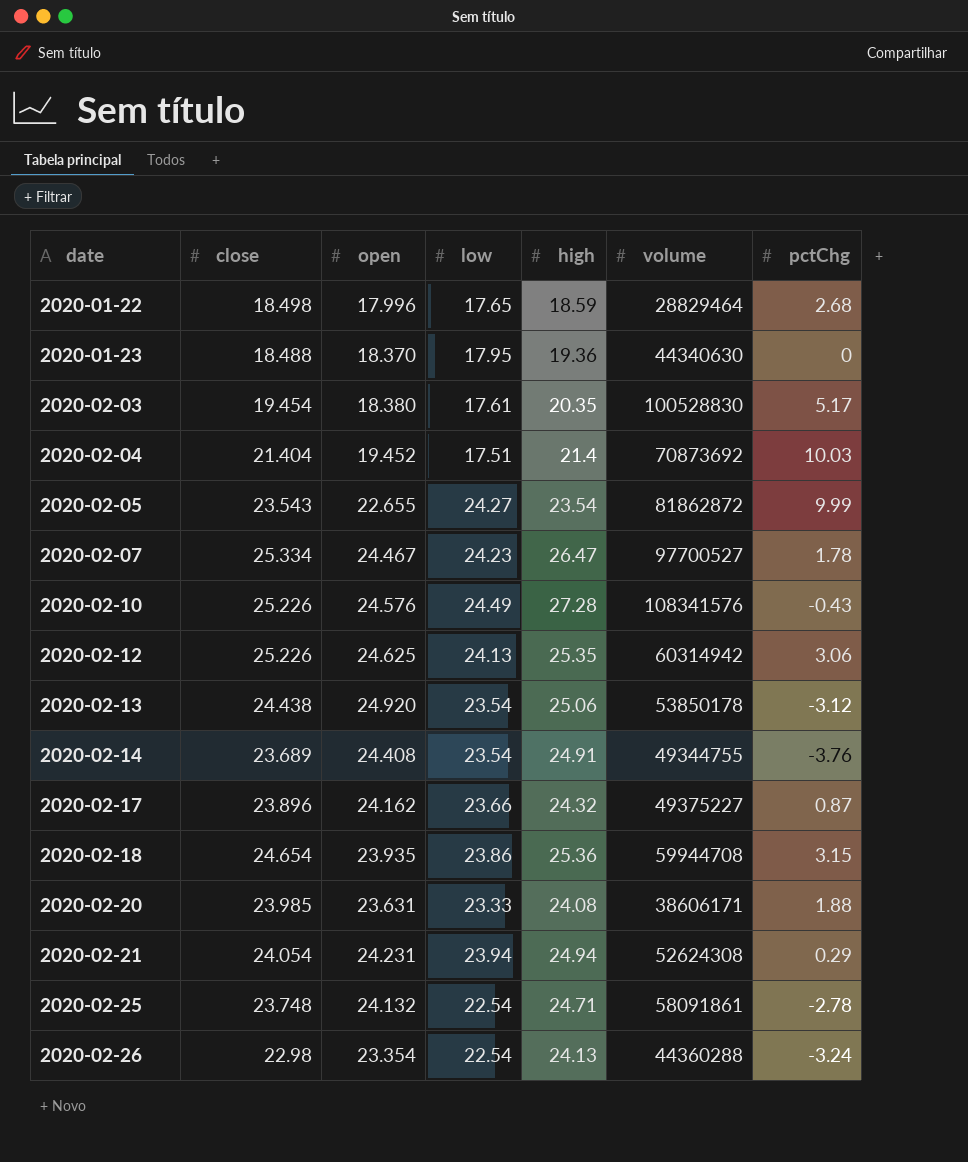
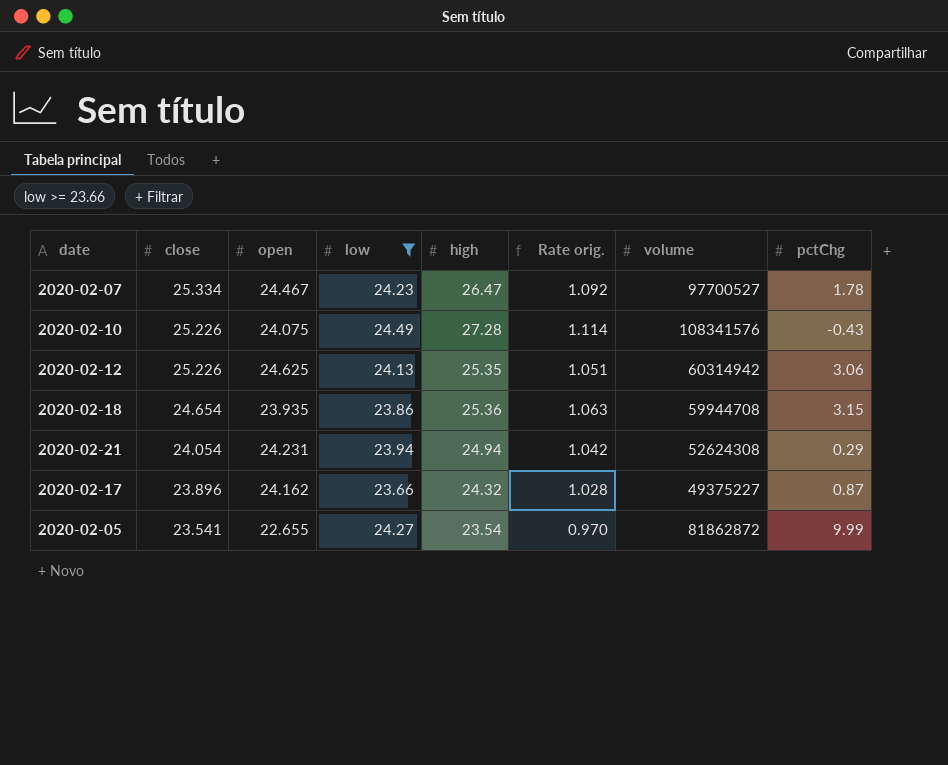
filter: none -> low >= 23.66
row order: date ascending -> close descending
column Rate orig. | formula: none -> [high] / [low]
2020-02-10 | open: 24.576 -> 24.075
2020-02-05 | close: 23.543 -> 23.541

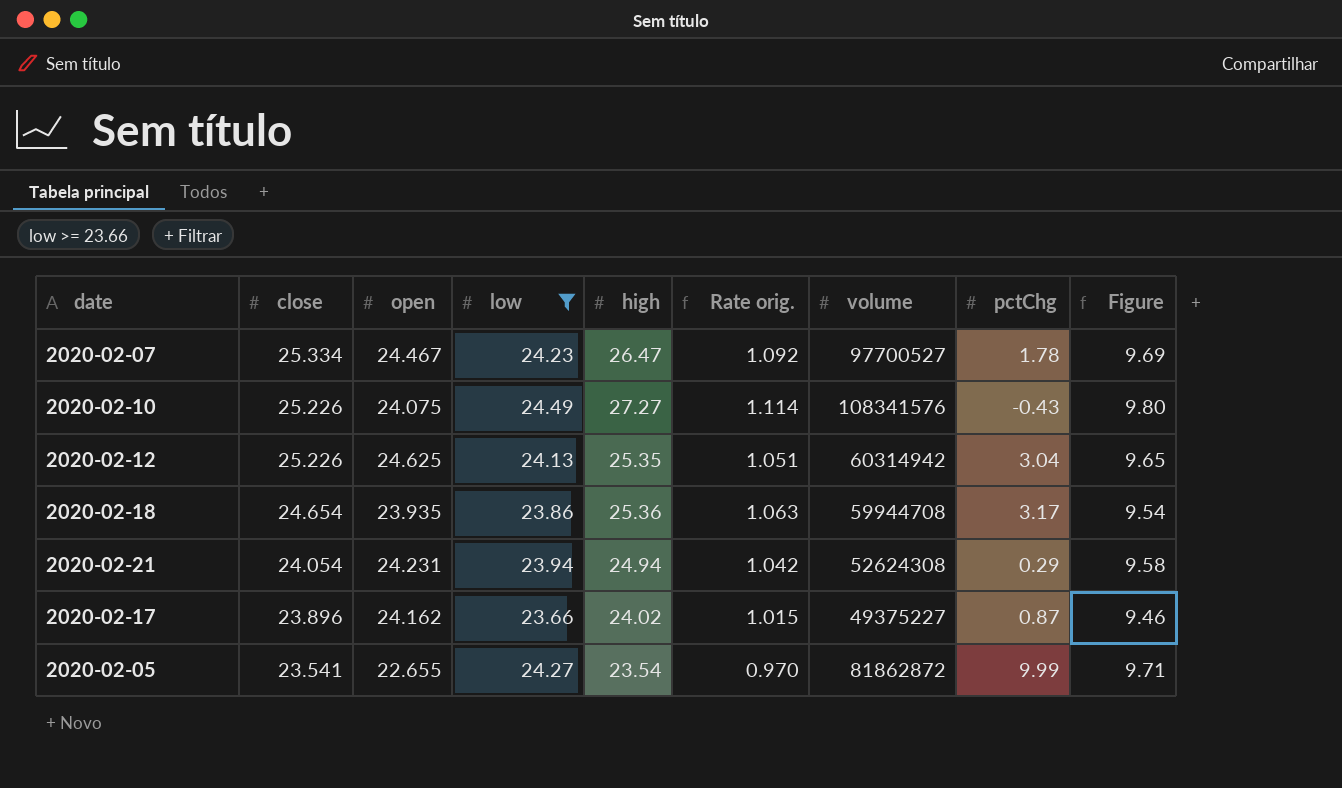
column Figure | formula: none -> [low] * 0.4
2020-02-10 | high: 27.28 -> 27.27
2020-02-12 | pctChg: 3.06 -> 3.04
2020-02-18 | pctChg: 3.15 -> 3.17
2020-02-17 | high: 24.32 -> 24.02
2020-02-17 | Rate orig.: 1.028 -> 1.015

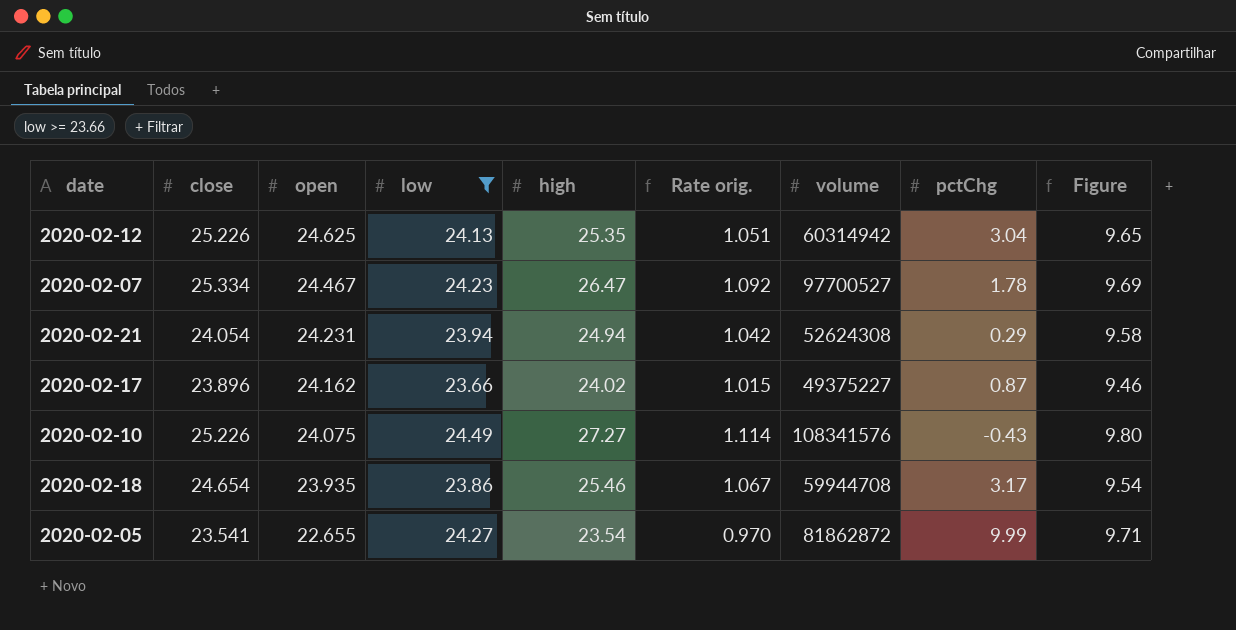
row order: close descending -> open descending
2020-02-18 | high: 25.36 -> 25.46
2020-02-18 | Rate orig.: 1.063 -> 1.067

